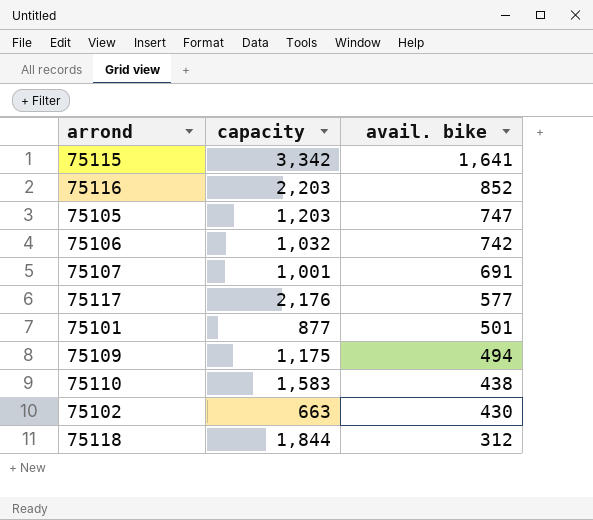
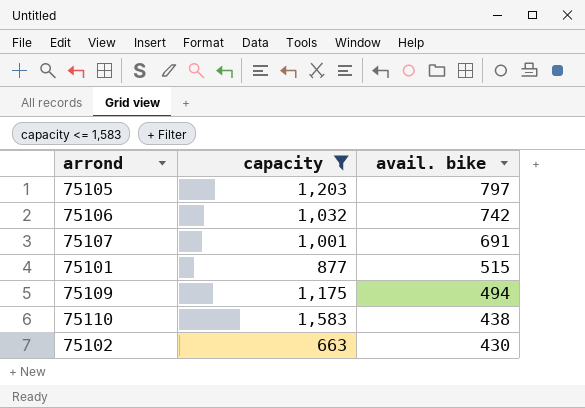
filter: none -> capacity <= 1,583
75105 | avail. bike: 747 -> 797
75101 | avail. bike: 501 -> 515

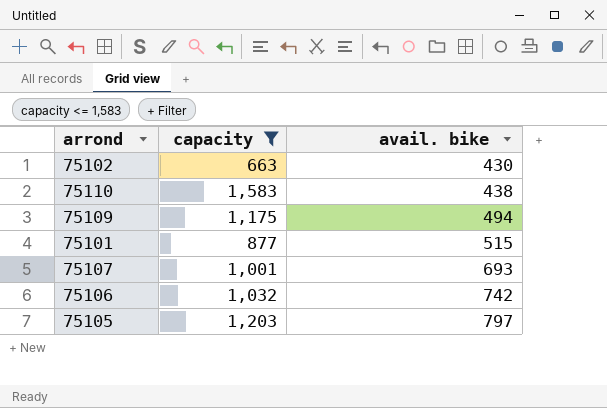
row order: avail. bike descending -> avail. bike ascending
75107 | avail. bike: 691 -> 693

